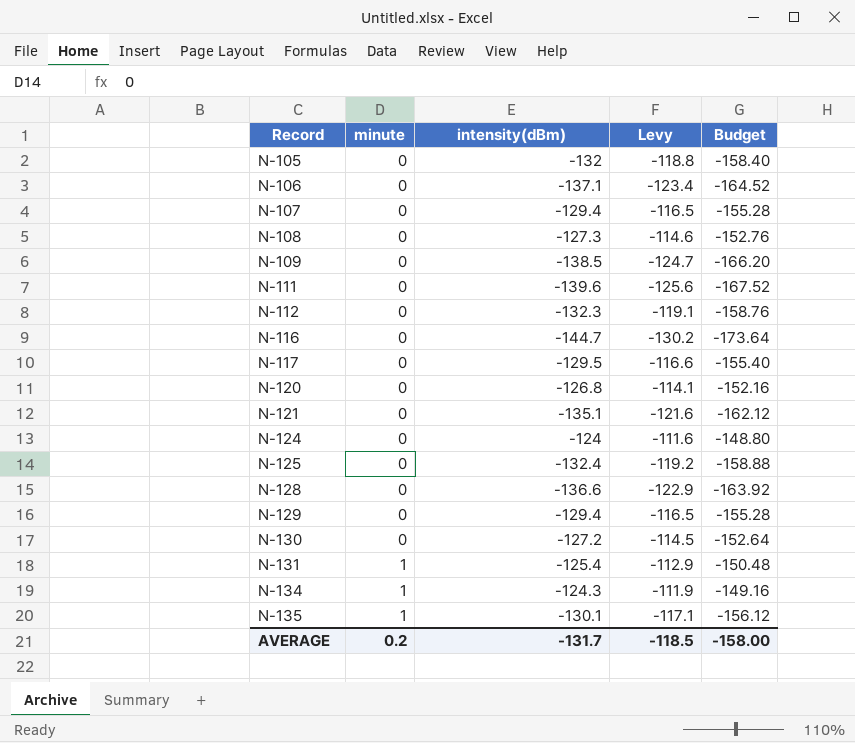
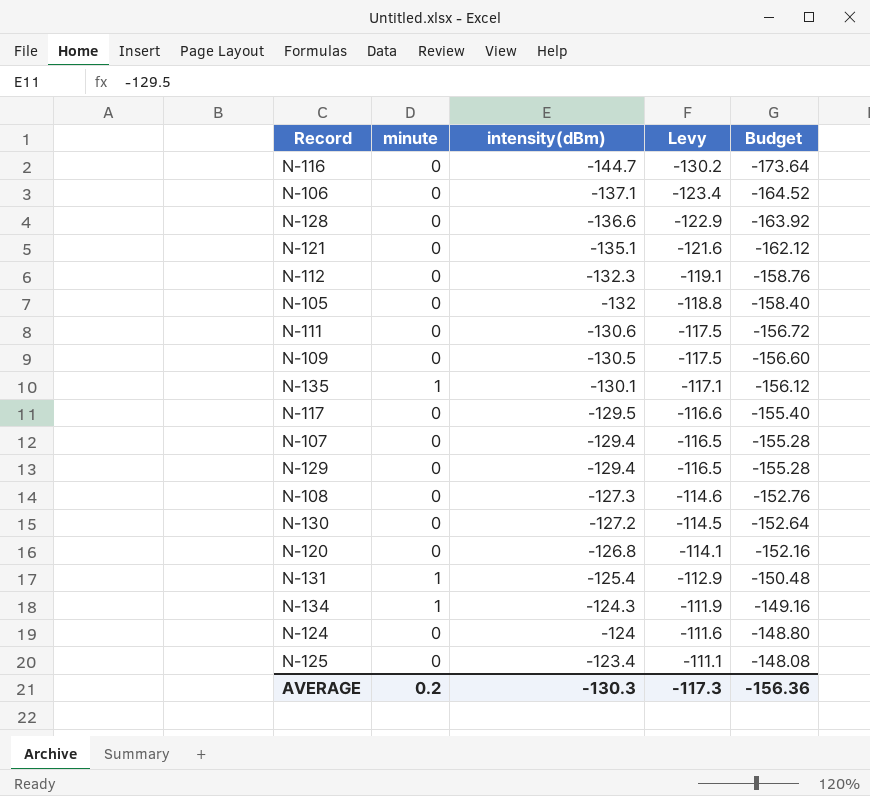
row order: Record ascending -> intensity(dBm) ascending
N-111 | intensity(dBm): -139.6 -> -130.6
N-111 | Levy: -125.6 -> -117.5
N-111 | Budget: -167.52 -> -156.72
N-109 | intensity(dBm): -138.5 -> -130.5
N-109 | Levy: -124.7 -> -117.5
N-109 | Budget: -166.20 -> -156.60
N-125 | intensity(dBm): -132.4 -> -123.4
N-125 | Levy: -119.2 -> -111.1
N-125 | Budget: -158.88 -> -148.08
AVERAGE | intensity(dBm): -131.7 -> -130.3
AVERAGE | Levy: -118.5 -> -117.3
AVERAGE | Budget: -158.00 -> -156.36

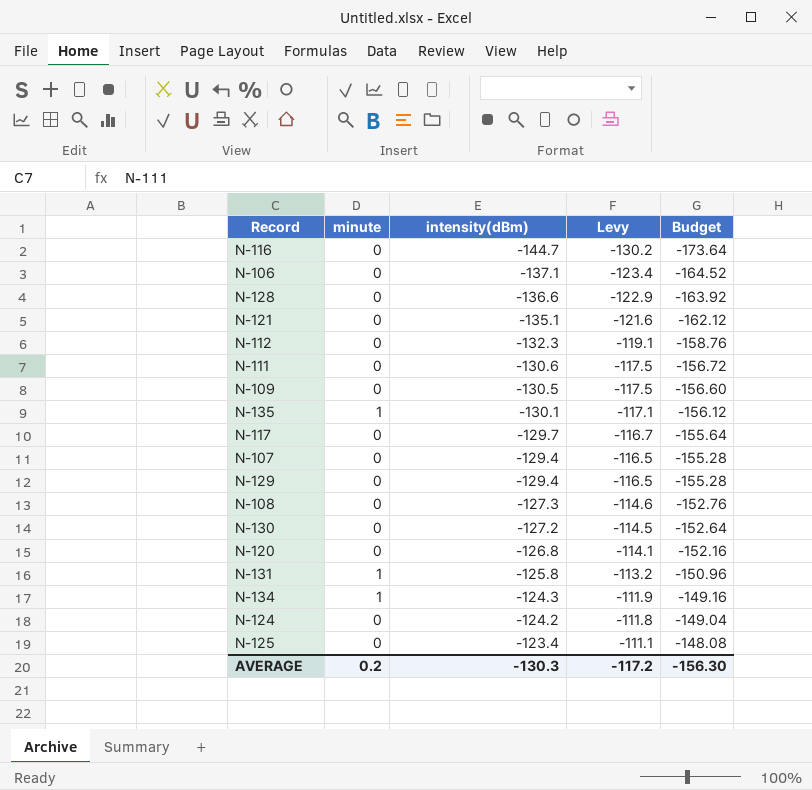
row N-105: 0 | -132 | -118.8 | -158.40 -> none
N-117 | intensity(dBm): -129.5 -> -129.7
N-117 | Levy: -116.6 -> -116.7
N-117 | Budget: -155.40 -> -155.64
N-131 | intensity(dBm): -125.4 -> -125.8
N-131 | Levy: -112.9 -> -113.2
N-131 | Budget: -150.48 -> -150.96
N-124 | intensity(dBm): -124 -> -124.2
N-124 | Levy: -111.6 -> -111.8
N-124 | Budget: -148.80 -> -149.04
AVERAGE | Levy: -117.3 -> -117.2
AVERAGE | Budget: -156.36 -> -156.30

